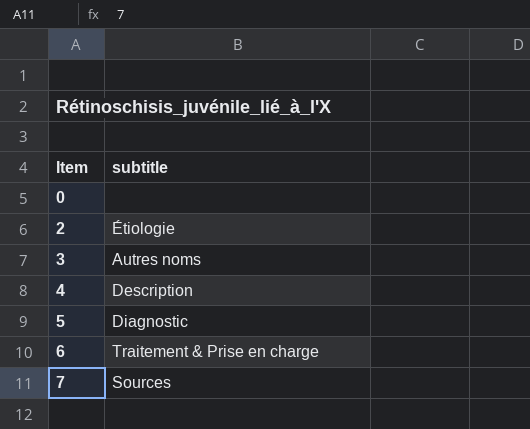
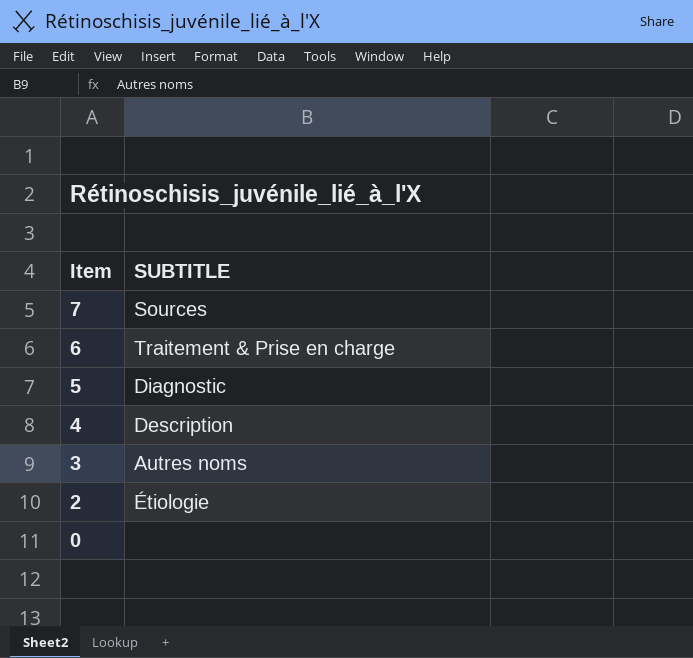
row order: Item ascending -> Item descending
column name: subtitle -> SUBTITLE

